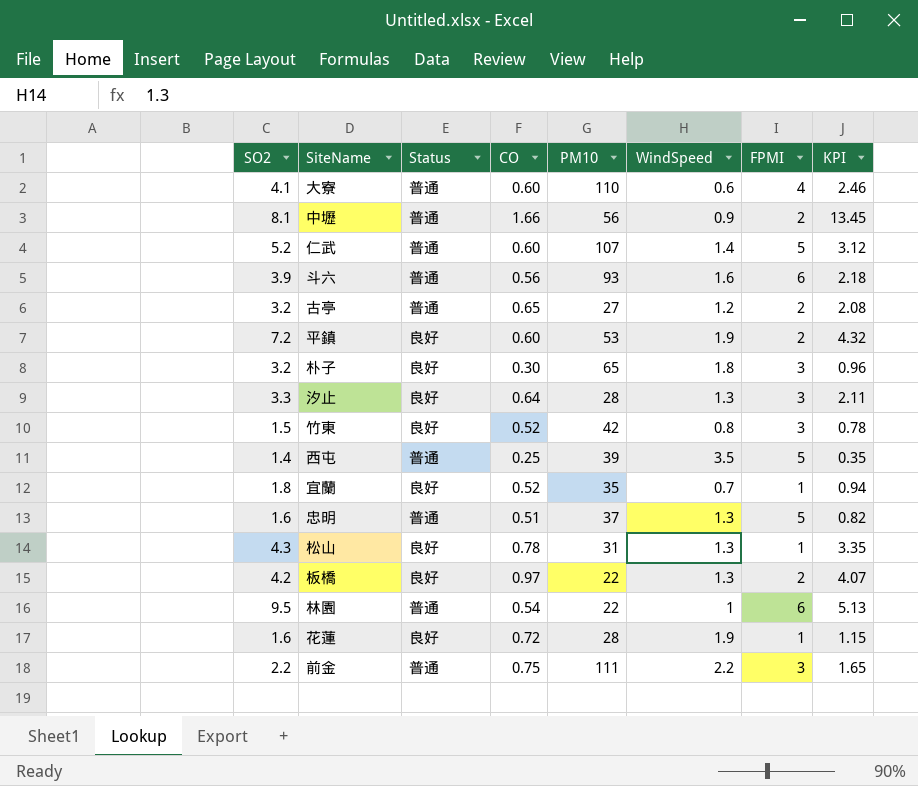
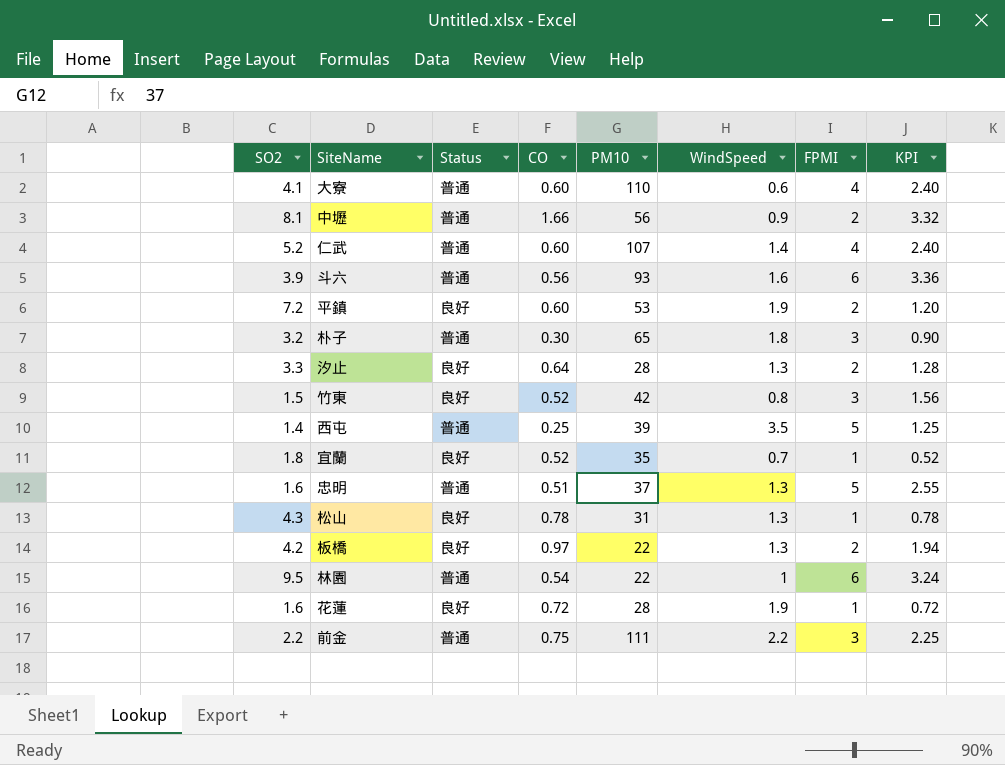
column KPI | formula: [SO2] * [CO] -> [CO] * [FPMI]
row 古亭: 3.2 | 普通 | 0.65 | 27 | 1.2 | 2 | 2.08 -> none
仁武 | FPMI: 5 -> 4
朴子 | Status: 良好 -> 普通
汐止 | FPMI: 3 -> 2

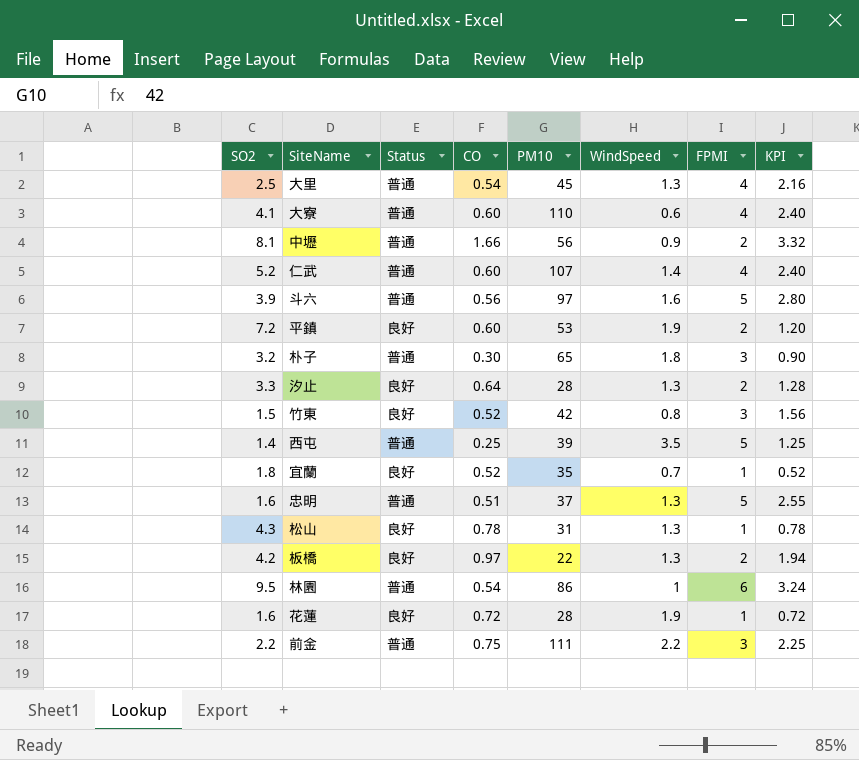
row 大里: none -> 2.5 | 普通 | 0.54 | 45 | 1.3 | 4 | 2.16
斗六 | PM10: 93 -> 97
斗六 | FPMI: 6 -> 5
斗六 | KPI: 3.36 -> 2.80
林園 | PM10: 22 -> 86

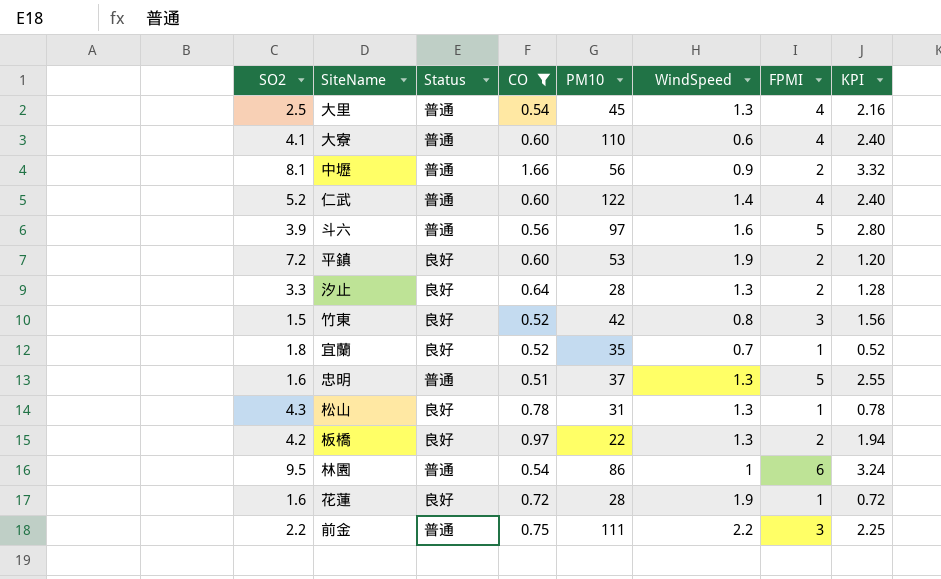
filter: none -> CO >= 0.51
仁武 | PM10: 107 -> 122

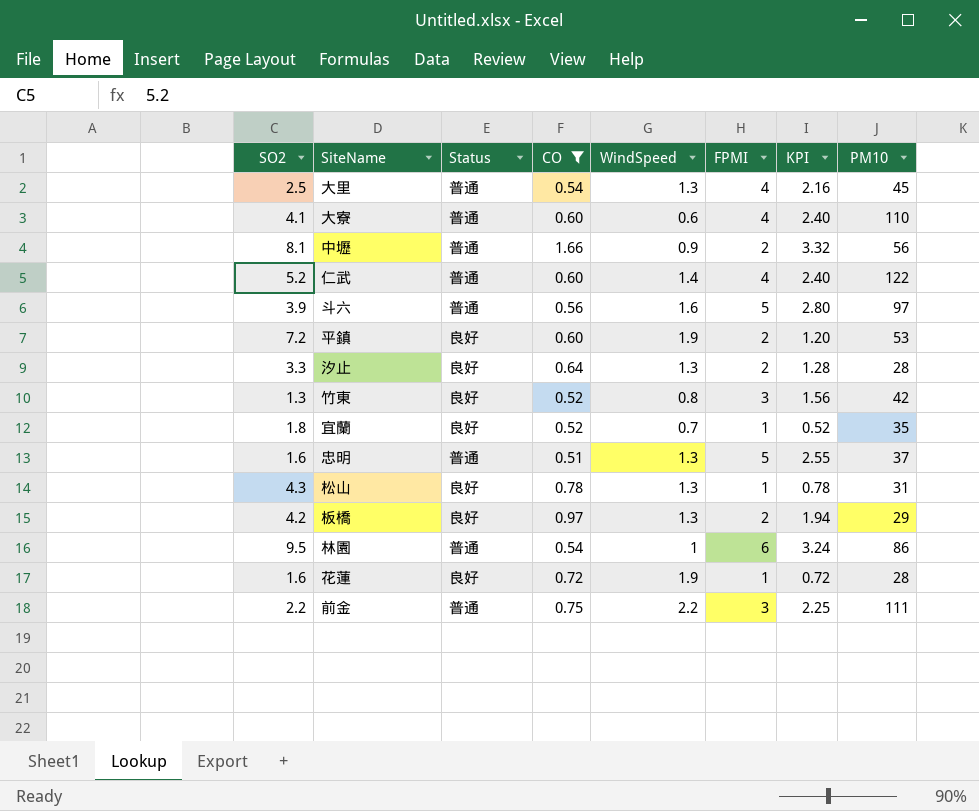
column PM10 | position: 5 -> 8
竹東 | SO2: 1.5 -> 1.3
板橋 | PM10: 22 -> 29

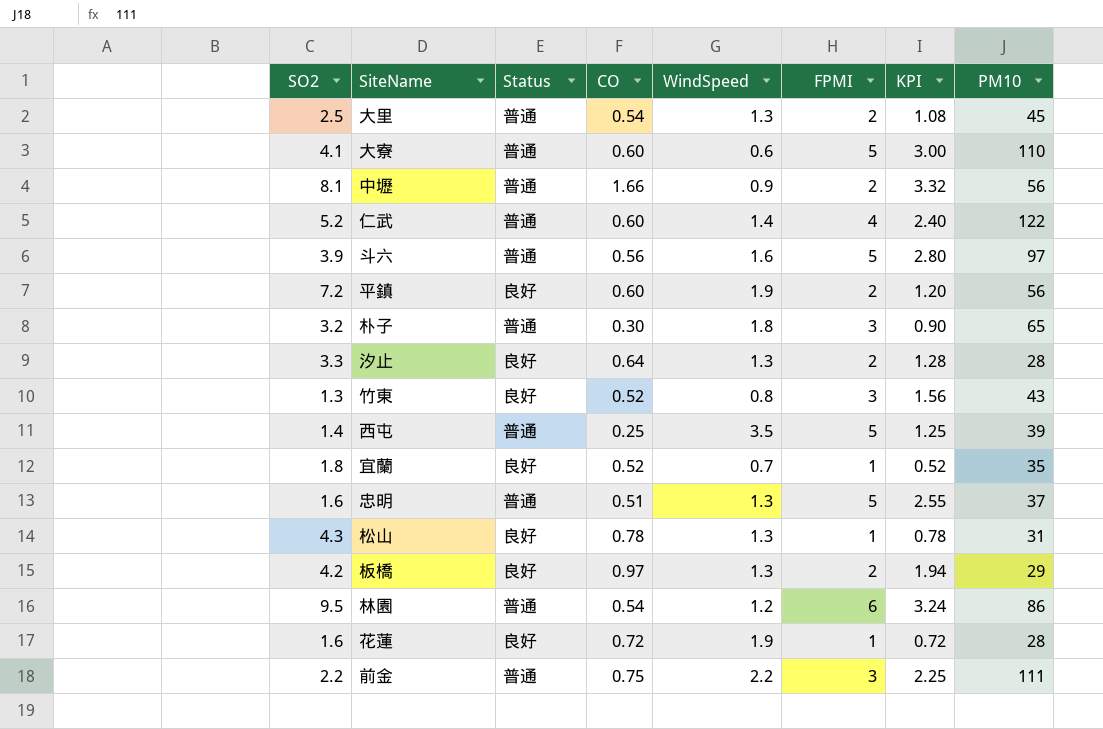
filter: CO >= 0.51 -> none
大里 | FPMI: 4 -> 2
大里 | KPI: 2.16 -> 1.08
大寮 | FPMI: 4 -> 5
大寮 | KPI: 2.40 -> 3.00
平鎮 | PM10: 53 -> 56
竹東 | PM10: 42 -> 43
林園 | WindSpeed: 1 -> 1.2

